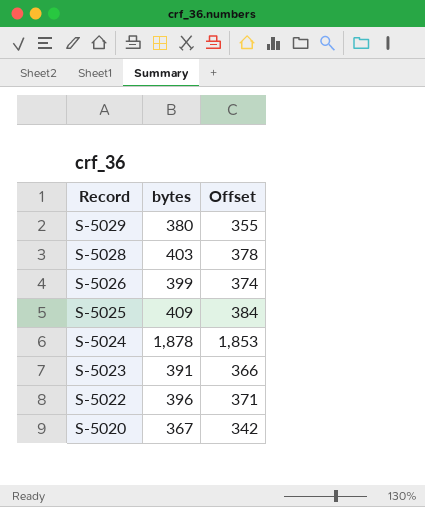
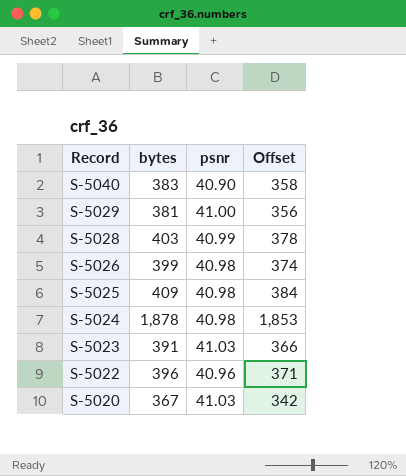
column psnr | position: none -> 3
row S-5040: none -> 383 | 40.90 | 358
S-5029 | bytes: 380 -> 381
S-5029 | Offset: 355 -> 356

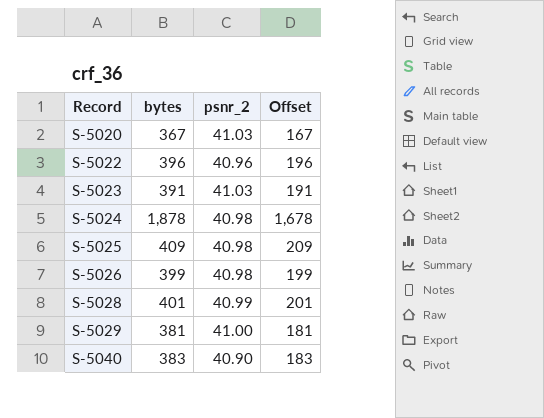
row order: Record descending -> Record ascending
column name: psnr -> psnr_2
column Offset | formula: [bytes] - 25 -> [bytes] - 200
S-5028 | bytes: 403 -> 401

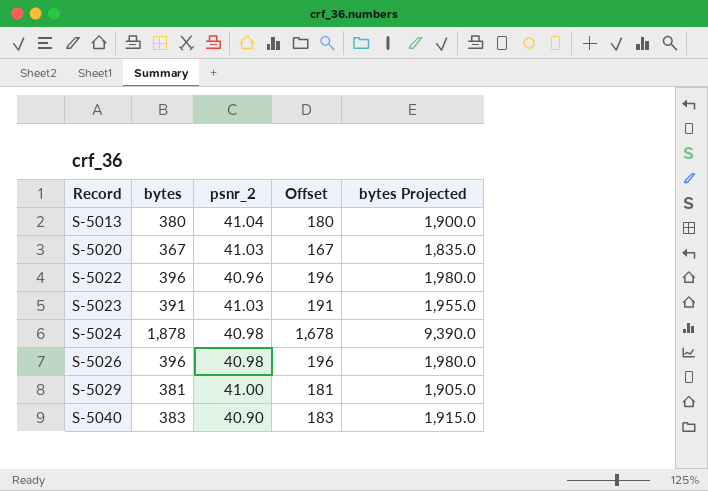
column bytes Projected | formula: none -> [bytes] * 5
row S-5025: 409 | 40.98 | 209 -> none
row S-5028: 401 | 40.99 | 201 -> none
row S-5013: none -> 380 | 41.04 | 180 | 1,900.0
S-5026 | bytes: 399 -> 396
S-5026 | Offset: 199 -> 196

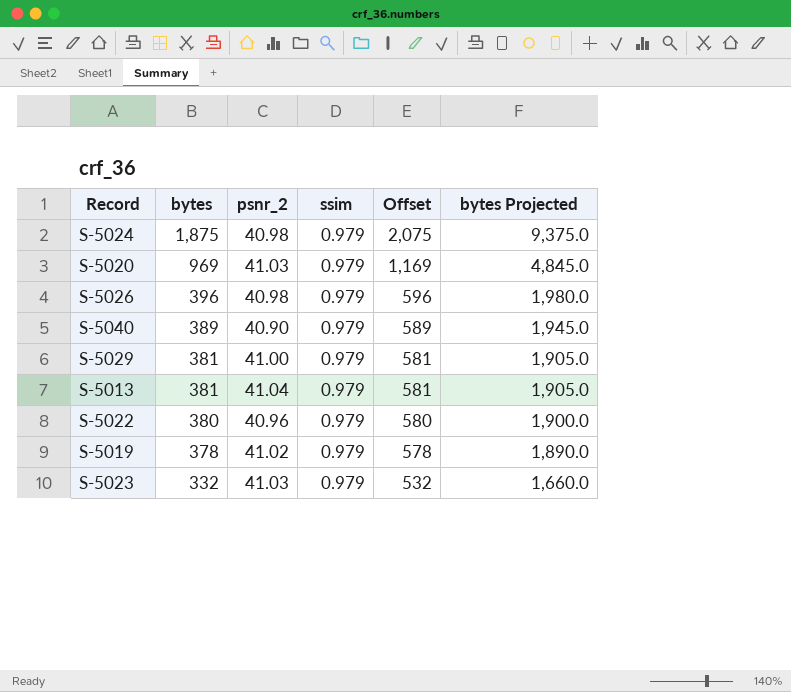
row order: Record ascending -> bytes descending
column ssim | position: none -> 4
column Offset | formula: [bytes] - 200 -> [bytes] + 200
S-5024 | bytes: 1,878 -> 1,875
S-5024 | bytes Projected: 9,390.0 -> 9,375.0
S-5020 | bytes: 367 -> 969
S-5020 | bytes Projected: 1,835.0 -> 4,845.0
S-5040 | bytes: 383 -> 389
S-5040 | bytes Projected: 1,915.0 -> 1,945.0
S-5013 | bytes: 380 -> 381
S-5013 | bytes Projected: 1,900.0 -> 1,905.0
S-5022 | bytes: 396 -> 380
S-5022 | bytes Projected: 1,980.0 -> 1,900.0
row S-5019: none -> 378 | 41.02 | 0.979 | 578 | 1,890.0
S-5023 | bytes: 391 -> 332
S-5023 | bytes Projected: 1,955.0 -> 1,660.0

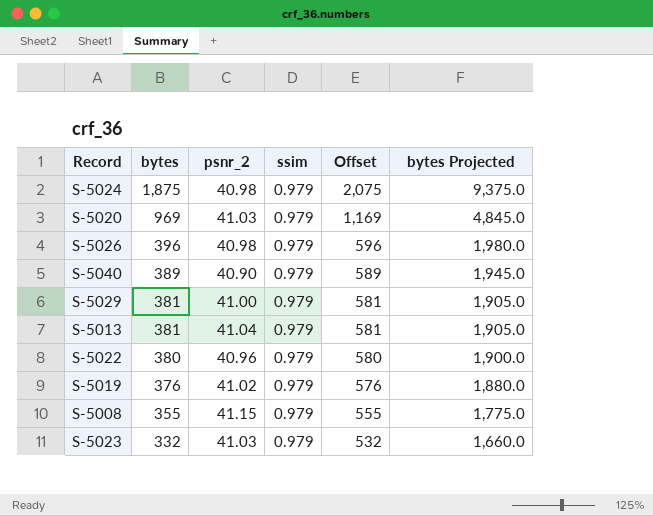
S-5019 | bytes: 378 -> 376
S-5019 | Offset: 578 -> 576
S-5019 | bytes Projected: 1,890.0 -> 1,880.0
row S-5008: none -> 355 | 41.15 | 0.979 | 555 | 1,775.0

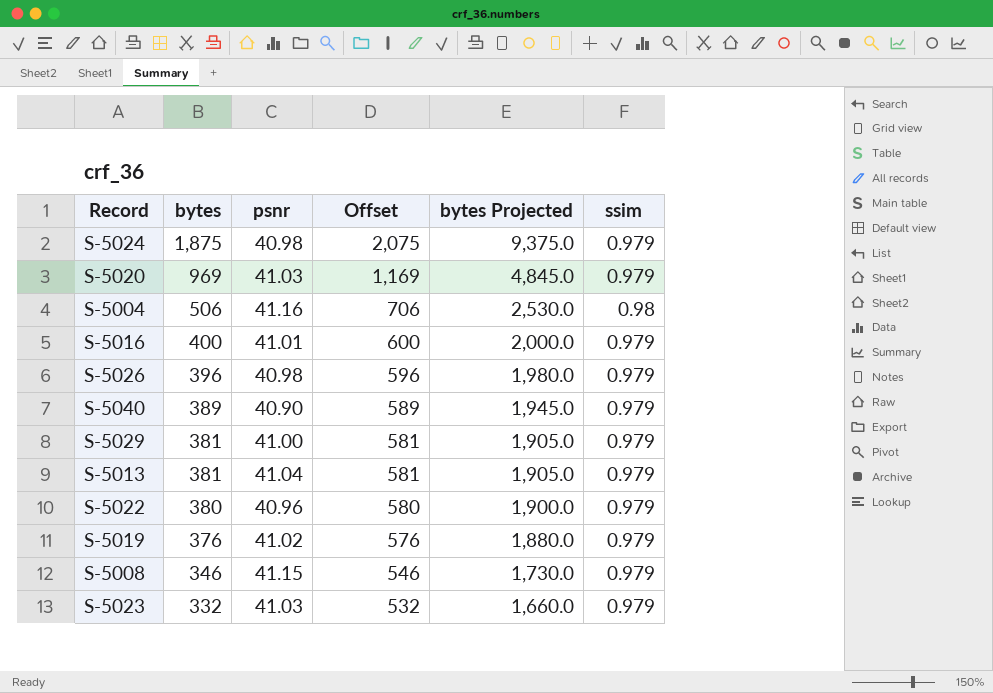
column name: psnr_2 -> psnr
column ssim | position: 4 -> 6
row S-5004: none -> 506 | 41.16 | 706 | 2,530.0 | 0.98
row S-5016: none -> 400 | 41.01 | 600 | 2,000.0 | 0.979
S-5008 | bytes: 355 -> 346
S-5008 | Offset: 555 -> 546
S-5008 | bytes Projected: 1,775.0 -> 1,730.0

